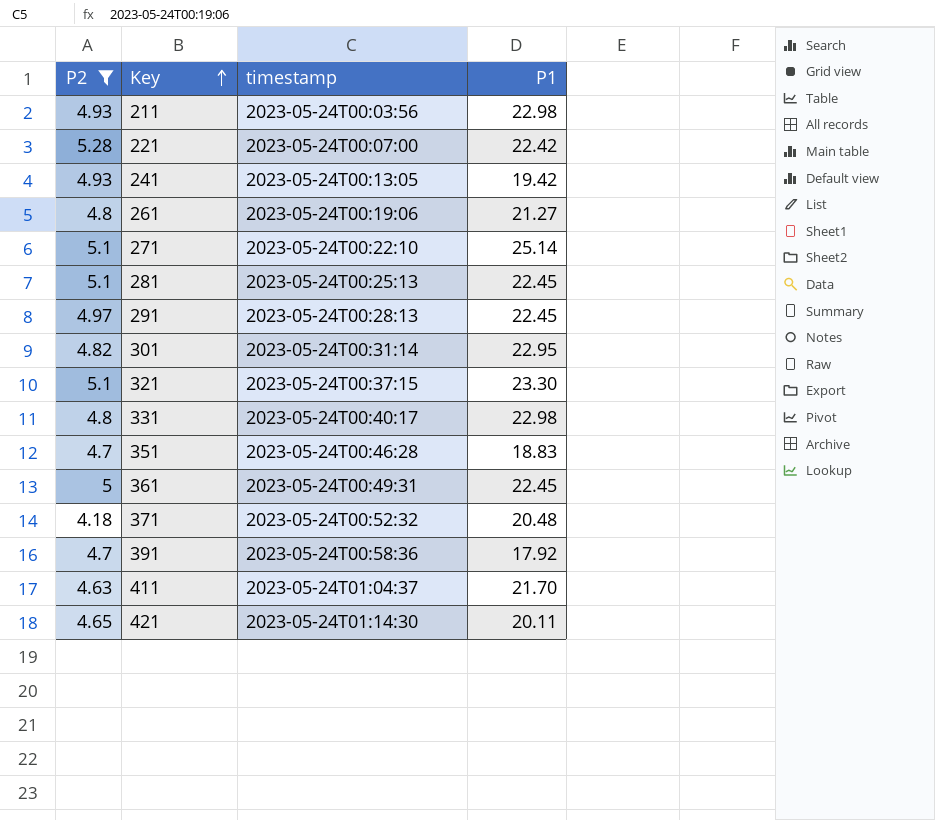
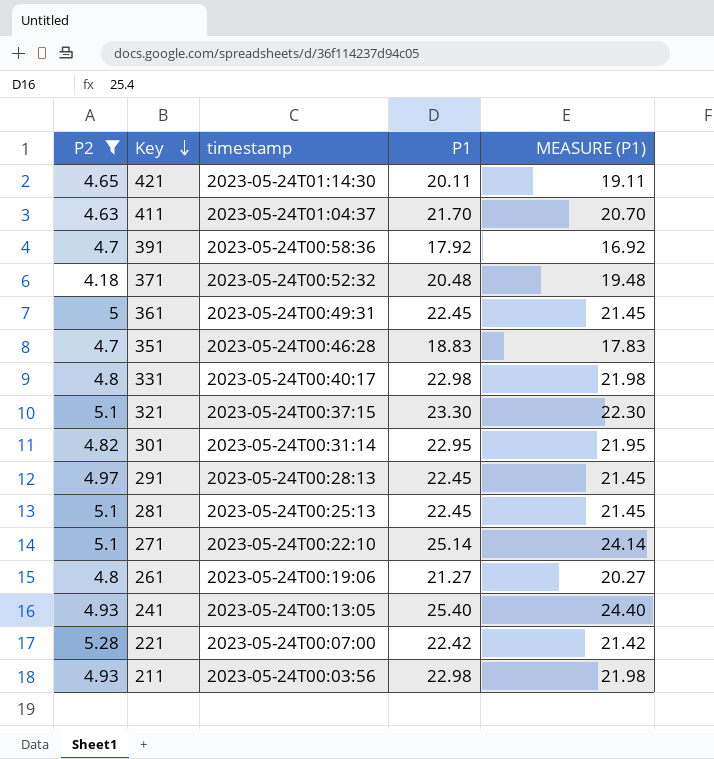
row order: Key ascending -> Key descending
column MEASURE (P1) | formula: none -> [P1] - 1
241 | P1: 19.42 -> 25.40

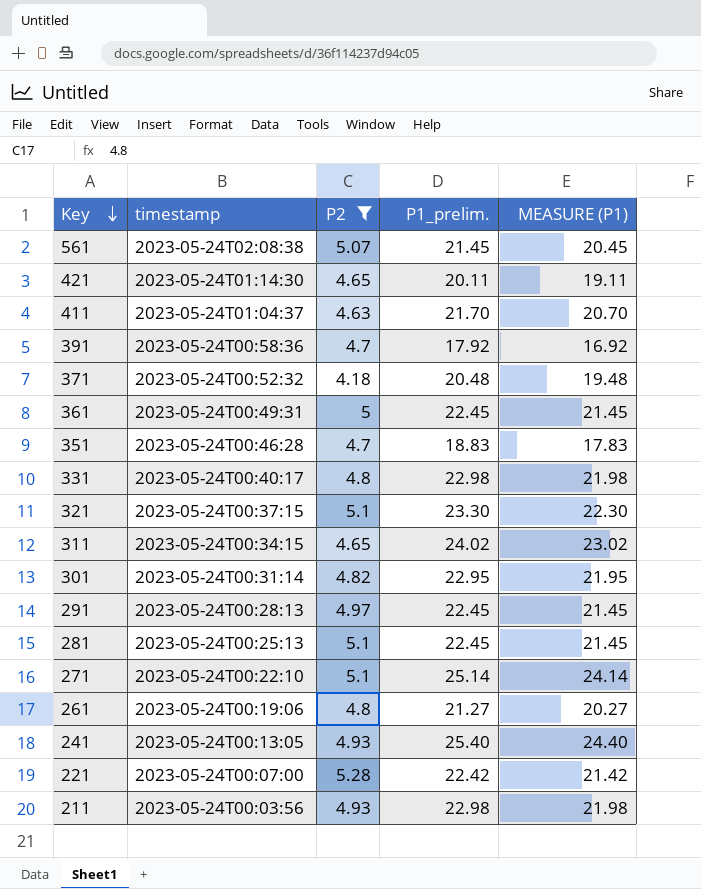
column P2 | position: 1 -> 3
column name: P1 -> P1_prelim.
row 561: none -> 2023-05-24T02:08:38 | 5.07 | 21.45 | 20.45
row 311: none -> 2023-05-24T00:34:15 | 4.65 | 24.02 | 23.02

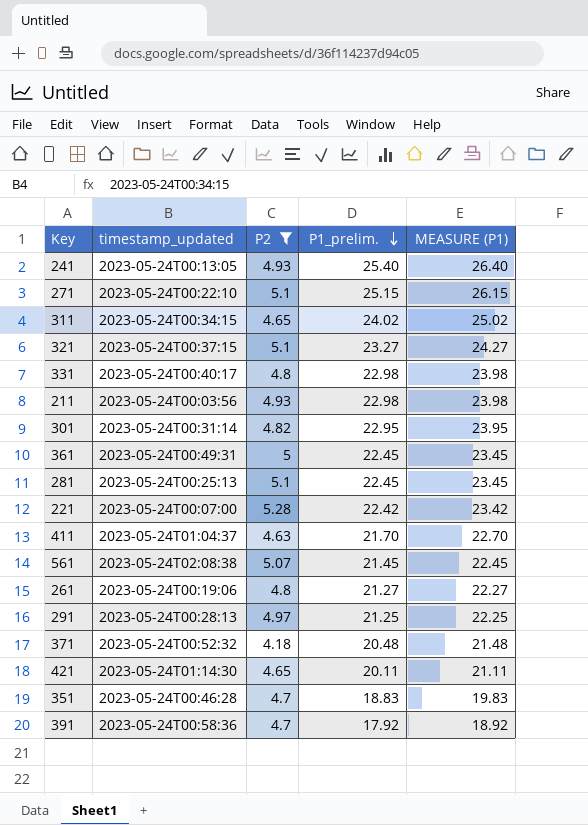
row order: Key descending -> P1_prelim. descending
column name: timestamp -> timestamp_updated
column MEASURE (P1) | formula: [P1_prelim.] - 1 -> [P1_prelim.] + 1
271 | P1_prelim.: 25.14 -> 25.15
321 | P1_prelim.: 23.30 -> 23.27
291 | P1_prelim.: 22.45 -> 21.25

